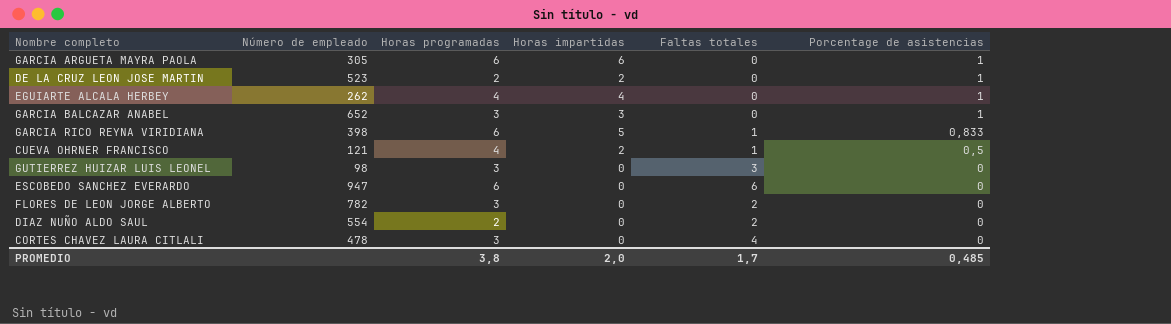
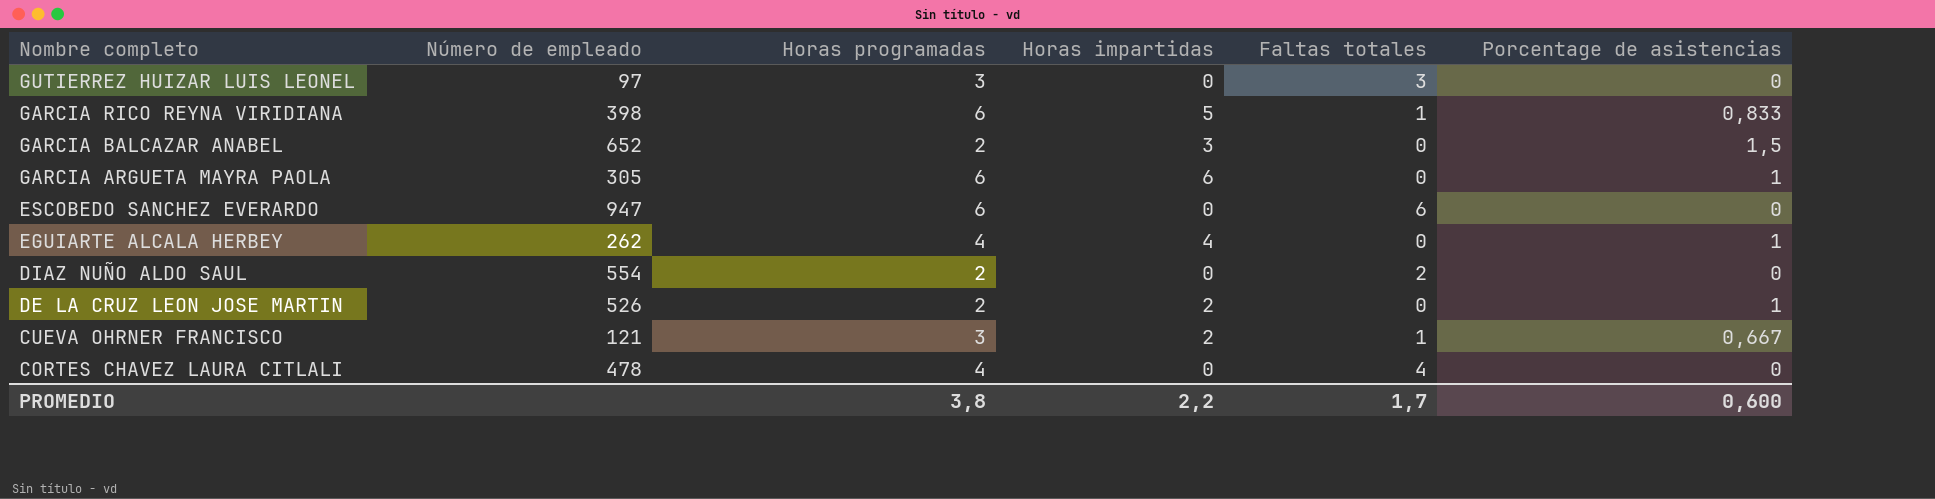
row order: Porcentage de asistencias descending -> Nombre completo descending
row FLORES DE LEON JORGE ALBERTO: 782 | 3 | 0 | 2 | 0 -> none
GUTIERREZ HUIZAR LUIS LEONEL | Número de empleado: 98 -> 97
GARCIA BALCAZAR ANABEL | Horas programadas: 3 -> 2
GARCIA BALCAZAR ANABEL | Porcentage de asistencias: 1 -> 1,5
DE LA CRUZ LEON JOSE MARTIN | Número de empleado: 523 -> 526
CUEVA OHRNER FRANCISCO | Horas programadas: 4 -> 3
CUEVA OHRNER FRANCISCO | Porcentage de asistencias: 0,5 -> 0,667
CORTES CHAVEZ LAURA CITLALI | Horas programadas: 3 -> 4
PROMEDIO | Horas impartidas: 2,0 -> 2,2
PROMEDIO | Porcentage de asistencias: 0,485 -> 0,600

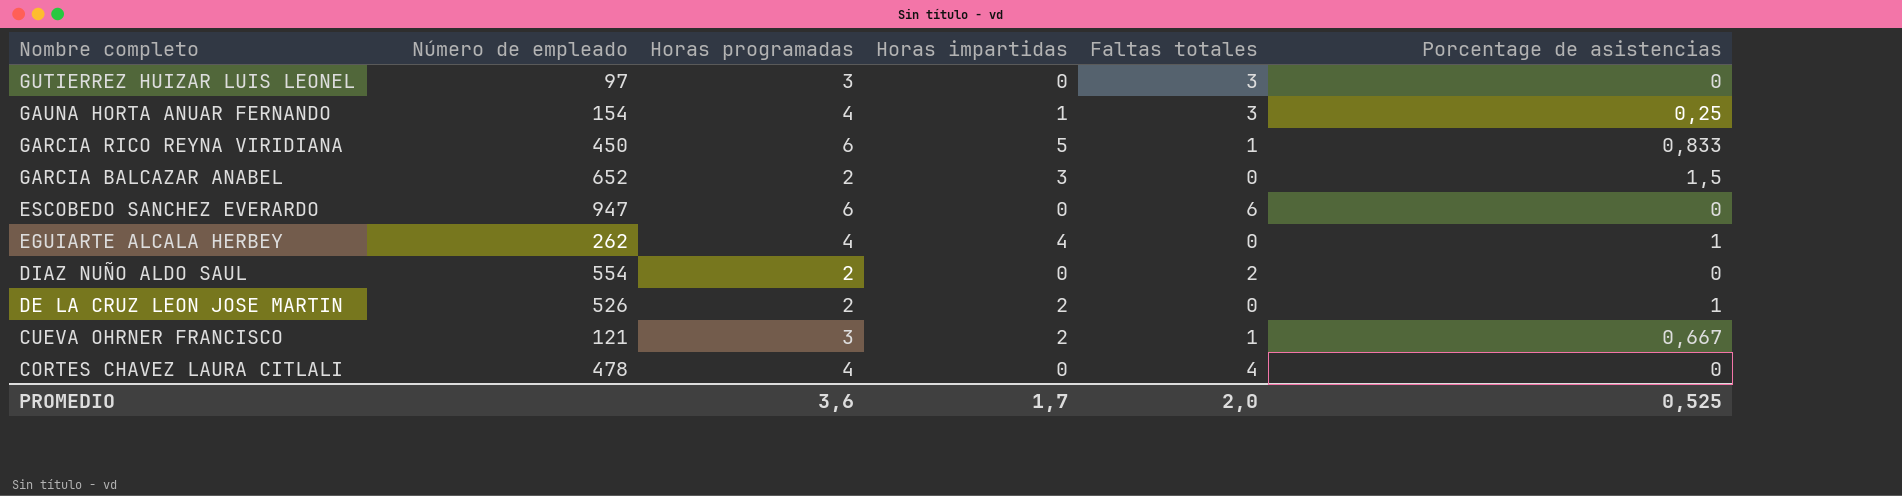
row GARCIA ARGUETA MAYRA PAOLA: 305 | 6 | 6 | 0 | 1 -> none
row GAUNA HORTA ANUAR FERNANDO: none -> 154 | 4 | 1 | 3 | 0,25
GARCIA RICO REYNA VIRIDIANA | Número de empleado: 398 -> 450
PROMEDIO | Horas programadas: 3,8 -> 3,6
PROMEDIO | Horas impartidas: 2,2 -> 1,7
PROMEDIO | Faltas totales: 1,7 -> 2,0
PROMEDIO | Porcentage de asistencias: 0,600 -> 0,525

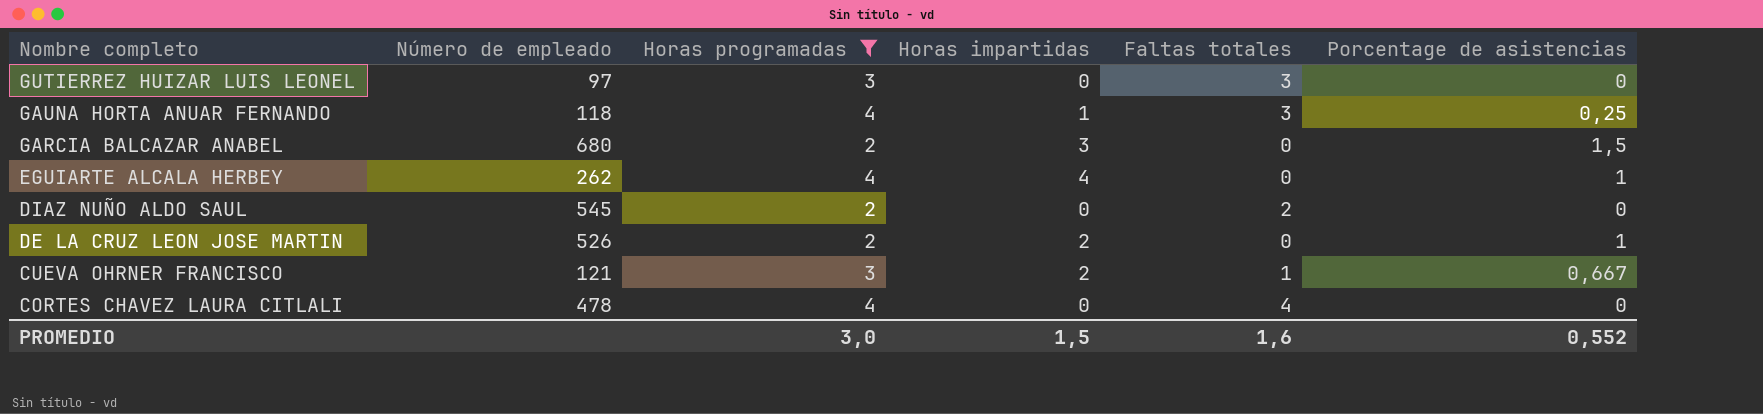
filter: none -> Horas programadas != 6
GAUNA HORTA ANUAR FERNANDO | Número de empleado: 154 -> 118
GARCIA BALCAZAR ANABEL | Número de empleado: 652 -> 680
DIAZ NUÑO ALDO SAUL | Número de empleado: 554 -> 545
PROMEDIO | Horas programadas: 3,6 -> 3,0
PROMEDIO | Horas impartidas: 1,7 -> 1,5
PROMEDIO | Faltas totales: 2,0 -> 1,6
PROMEDIO | Porcentage de asistencias: 0,525 -> 0,552

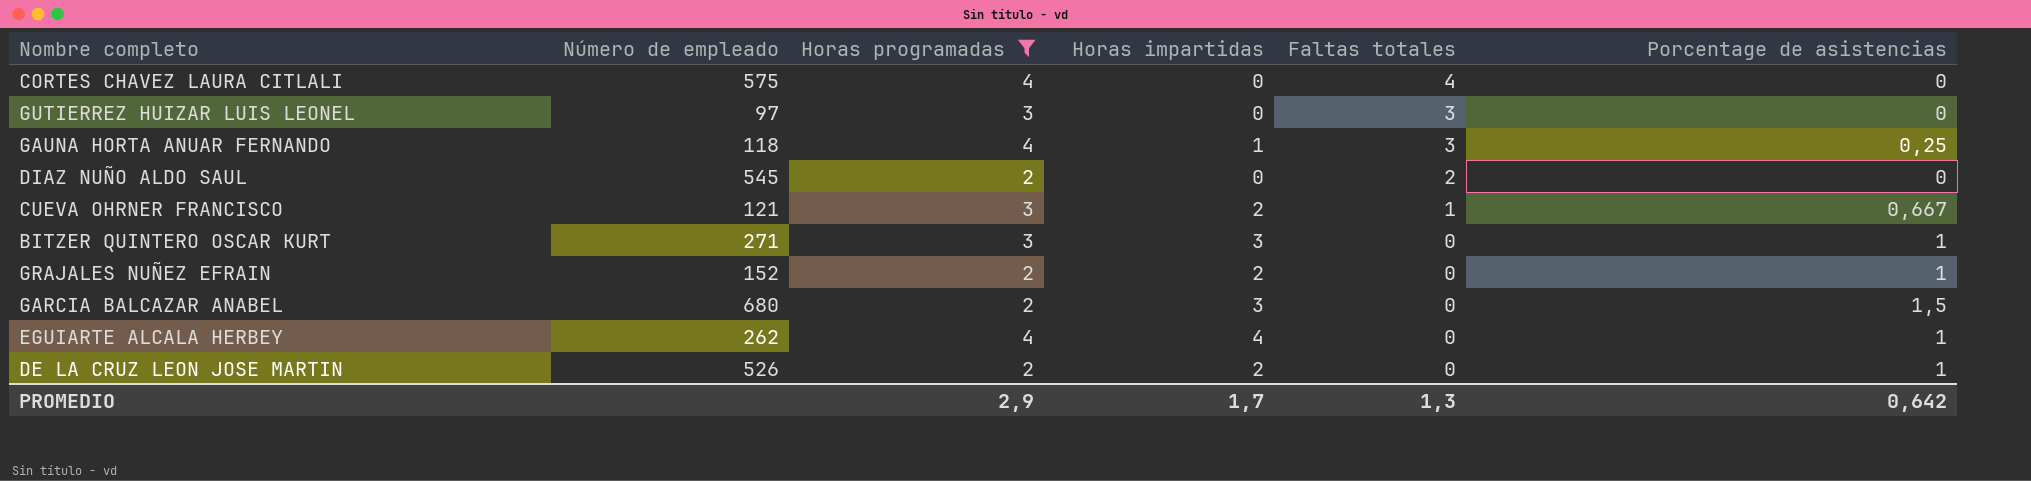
row order: Nombre completo descending -> Faltas totales descending
CORTES CHAVEZ LAURA CITLALI | Número de empleado: 478 -> 575
row BITZER QUINTERO OSCAR KURT: none -> 271 | 3 | 3 | 0 | 1
row GRAJALES NUÑEZ EFRAIN: none -> 152 | 2 | 2 | 0 | 1
PROMEDIO | Horas programadas: 3,0 -> 2,9
PROMEDIO | Horas impartidas: 1,5 -> 1,7
PROMEDIO | Faltas totales: 1,6 -> 1,3
PROMEDIO | Porcentage de asistencias: 0,552 -> 0,642

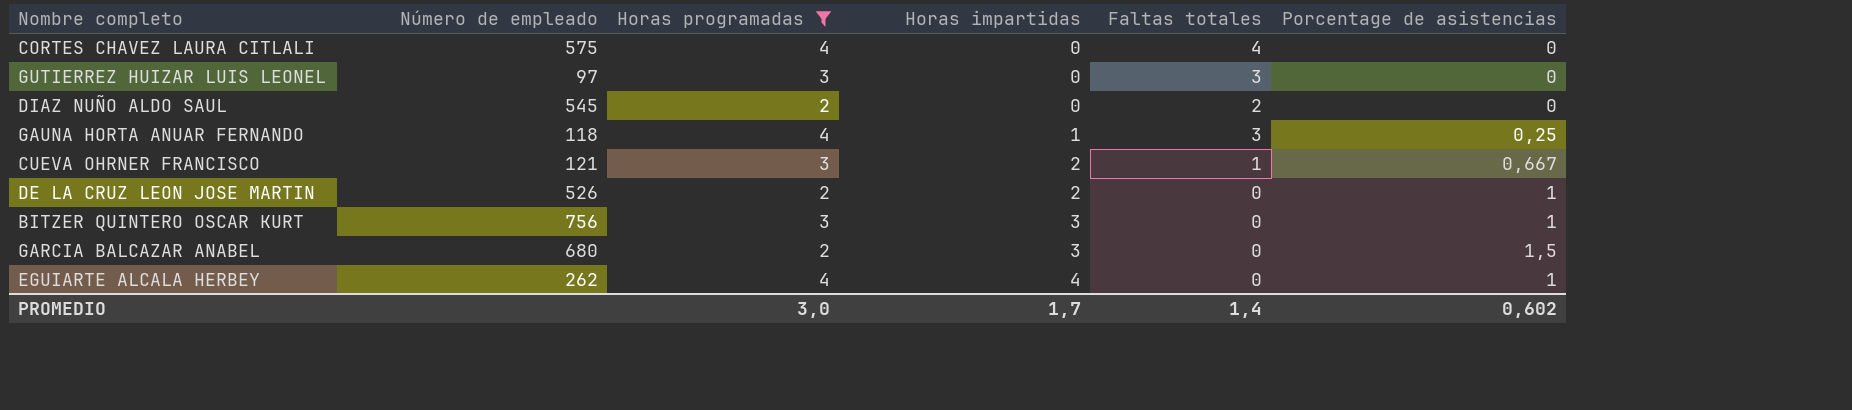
row order: Faltas totales descending -> Horas impartidas ascending
row GRAJALES NUÑEZ EFRAIN: 152 | 2 | 2 | 0 | 1 -> none
BITZER QUINTERO OSCAR KURT | Número de empleado: 271 -> 756
PROMEDIO | Horas programadas: 2,9 -> 3,0
PROMEDIO | Faltas totales: 1,3 -> 1,4
PROMEDIO | Porcentage de asistencias: 0,642 -> 0,602

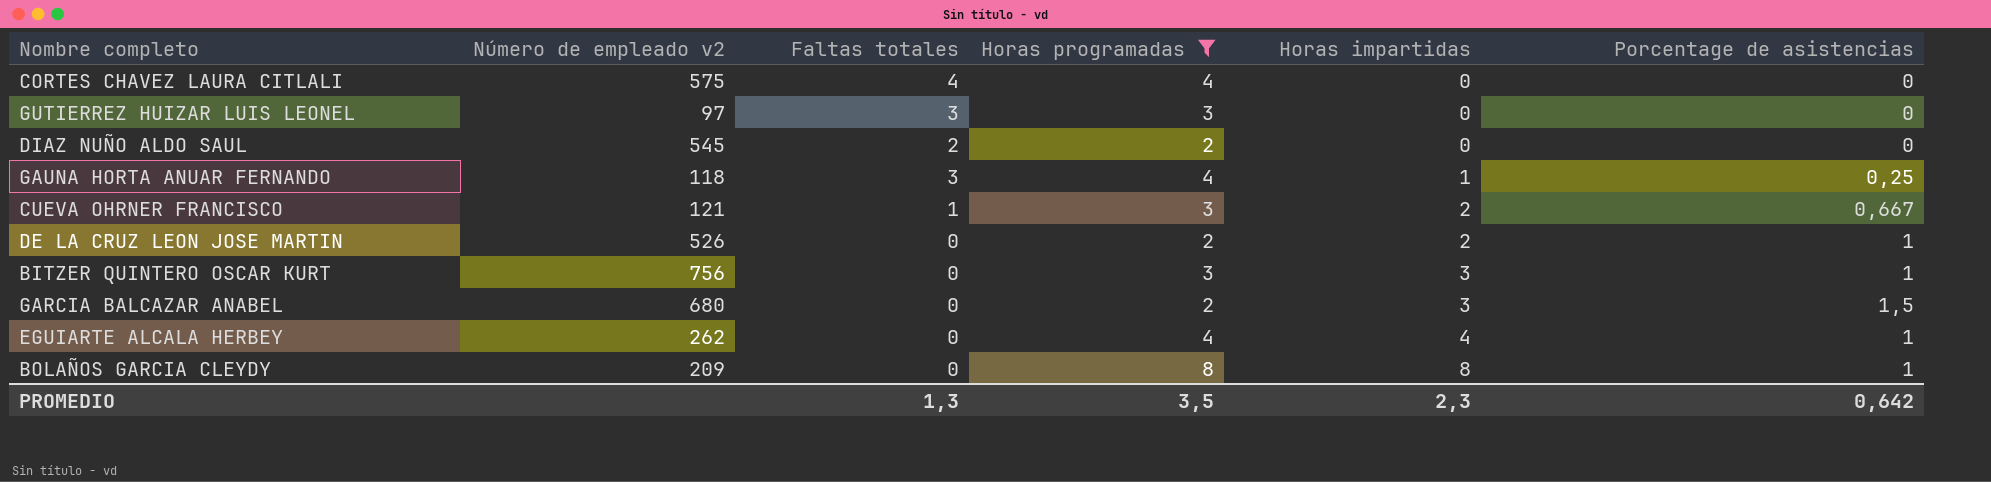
column name: Número de empleado -> Número de empleado v2
column Faltas totales | position: 5 -> 3
row BOLAÑOS GARCIA CLEYDY: none -> 209 | 0 | 8 | 8 | 1
PROMEDIO | Faltas totales: 1,4 -> 1,3
PROMEDIO | Horas programadas: 3,0 -> 3,5
PROMEDIO | Horas impartidas: 1,7 -> 2,3
PROMEDIO | Porcentage de asistencias: 0,602 -> 0,642

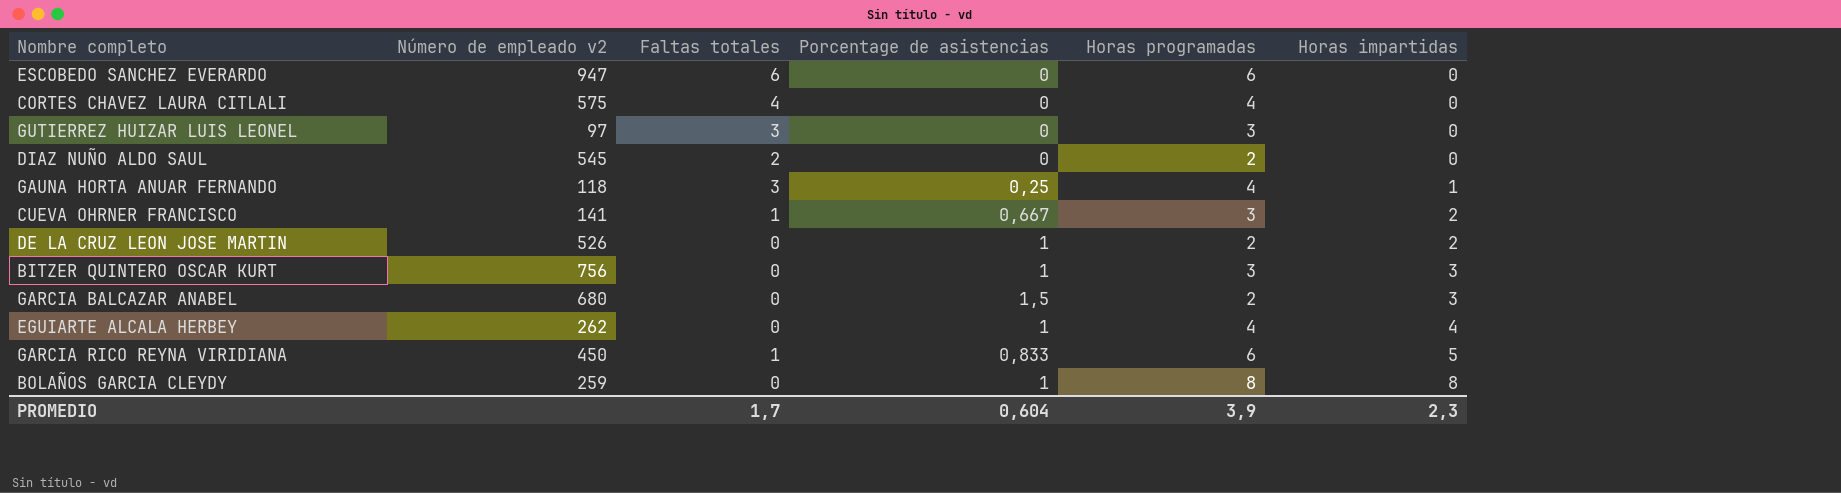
filter: Horas programadas != 6 -> none
column Porcentage de asistencias | position: 6 -> 4
CUEVA OHRNER FRANCISCO | Número de empleado v2: 121 -> 141
BOLAÑOS GARCIA CLEYDY | Número de empleado v2: 209 -> 259
PROMEDIO | Faltas totales: 1,3 -> 1,7
PROMEDIO | Porcentage de asistencias: 0,642 -> 0,604
PROMEDIO | Horas programadas: 3,5 -> 3,9

